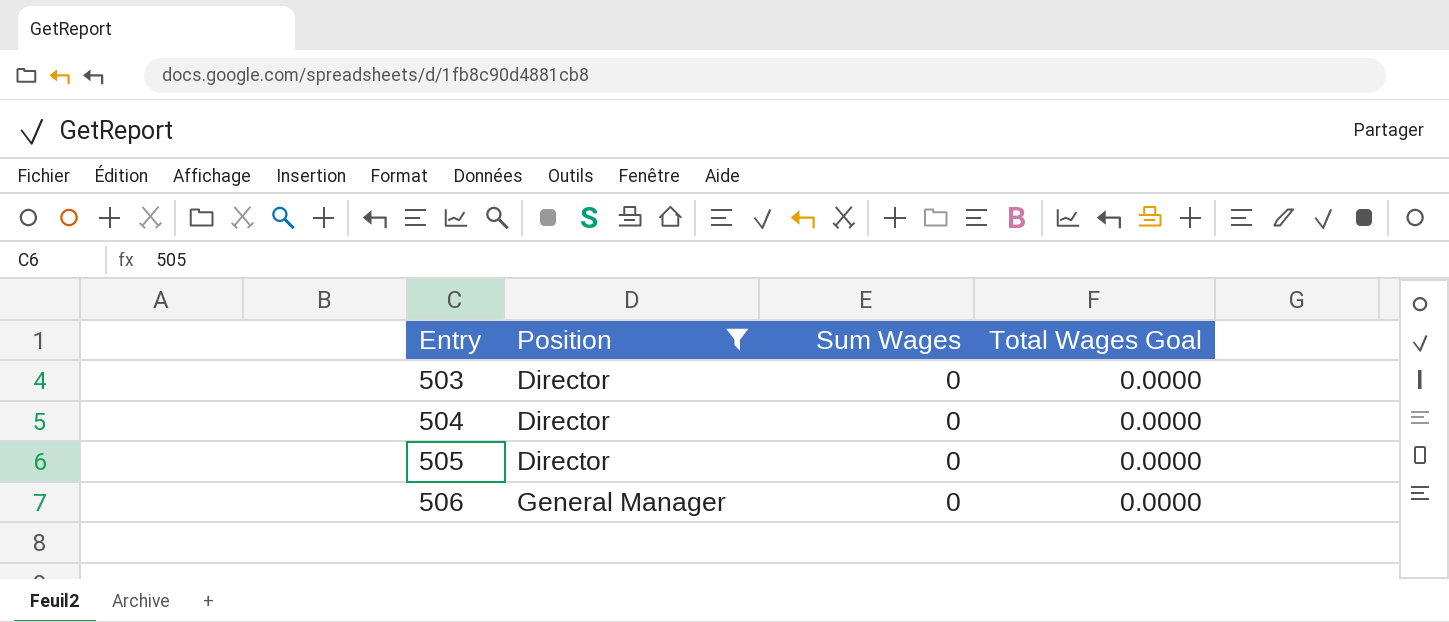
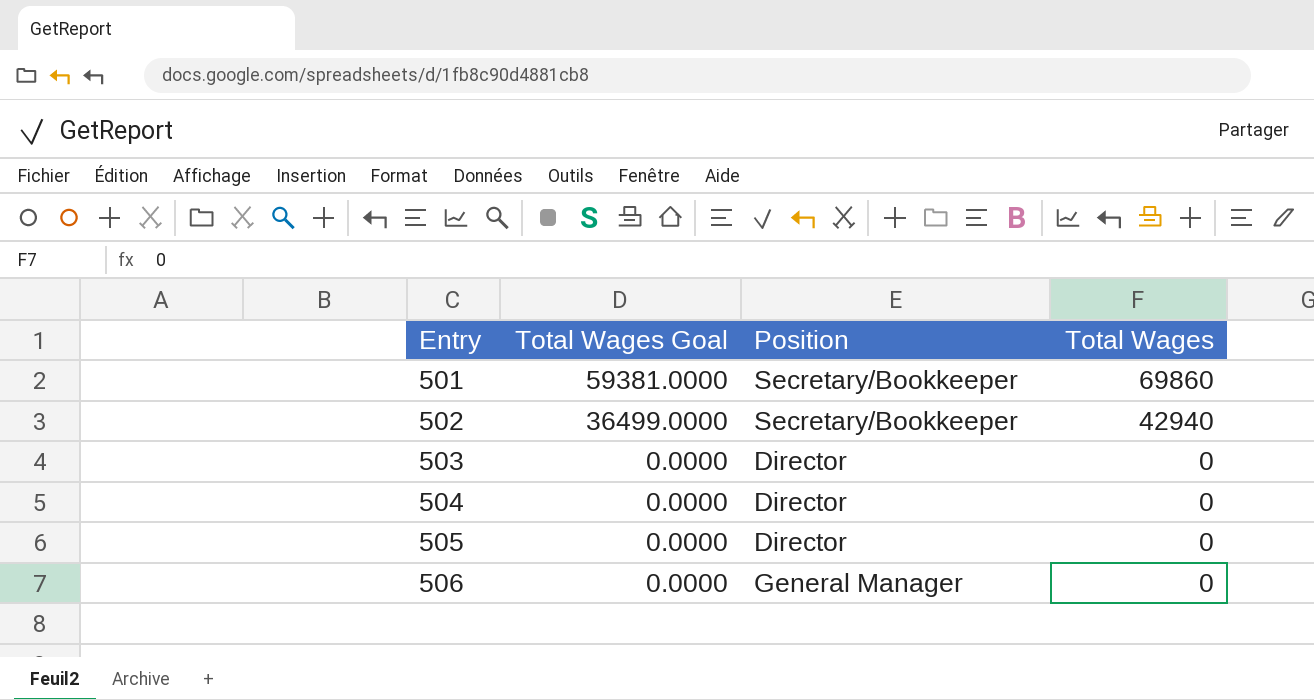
filter: Position != Secretary/Bookkeeper -> none
column Total Wages Goal | position: 4 -> 2
column name: Sum Wages -> Total Wages

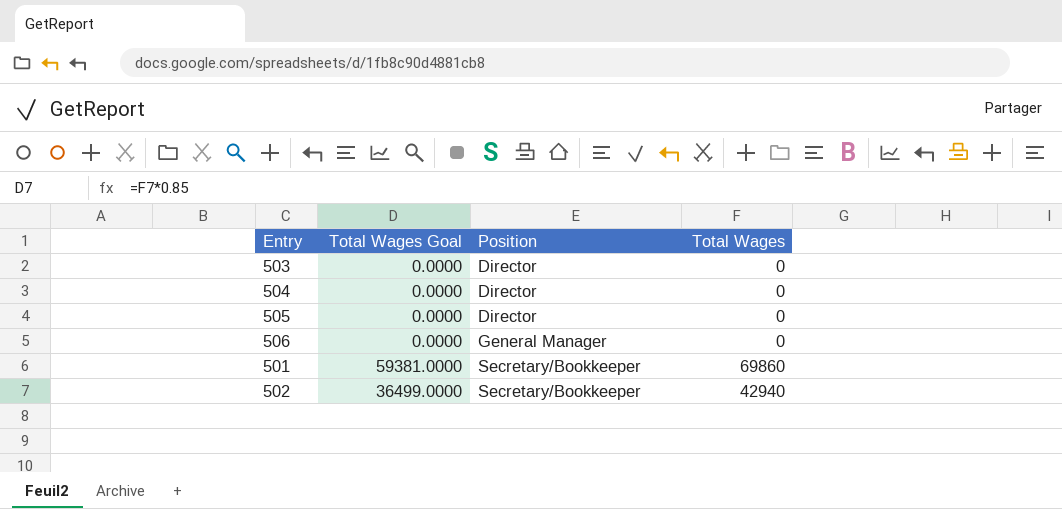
row order: Entry ascending -> Position ascending

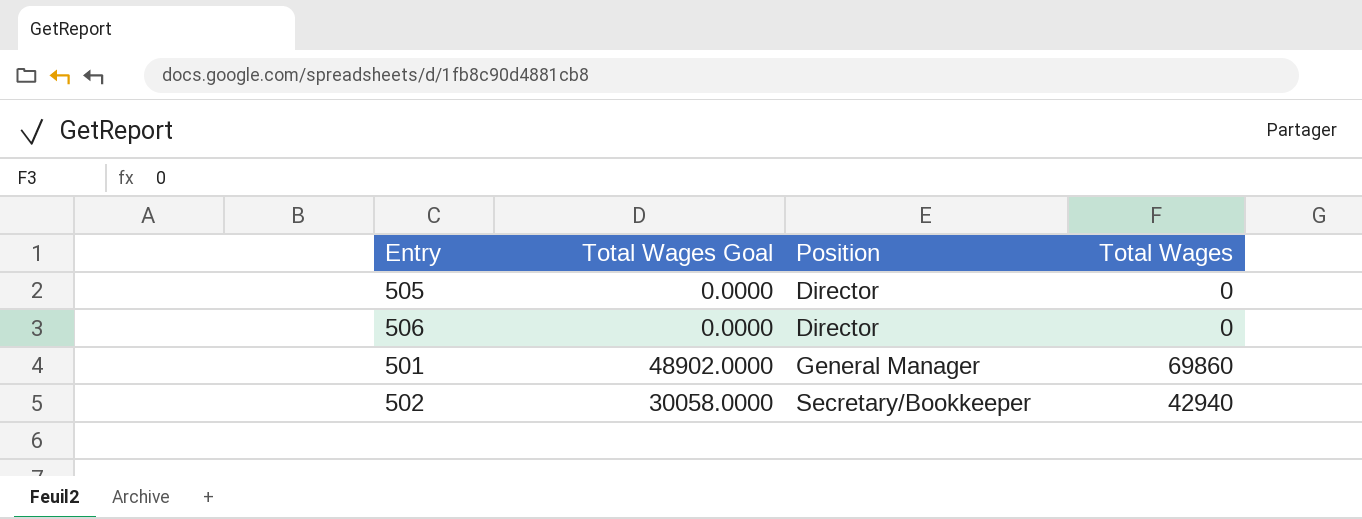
column Total Wages Goal | formula: [Total Wages] * 0.85 -> [Total Wages] * 0.7
row 503: 0.0000 | Director | 0 -> none
row 504: 0.0000 | Director | 0 -> none
506 | Position: General Manager -> Director
501 | Position: Secretary/Bookkeeper -> General Manager

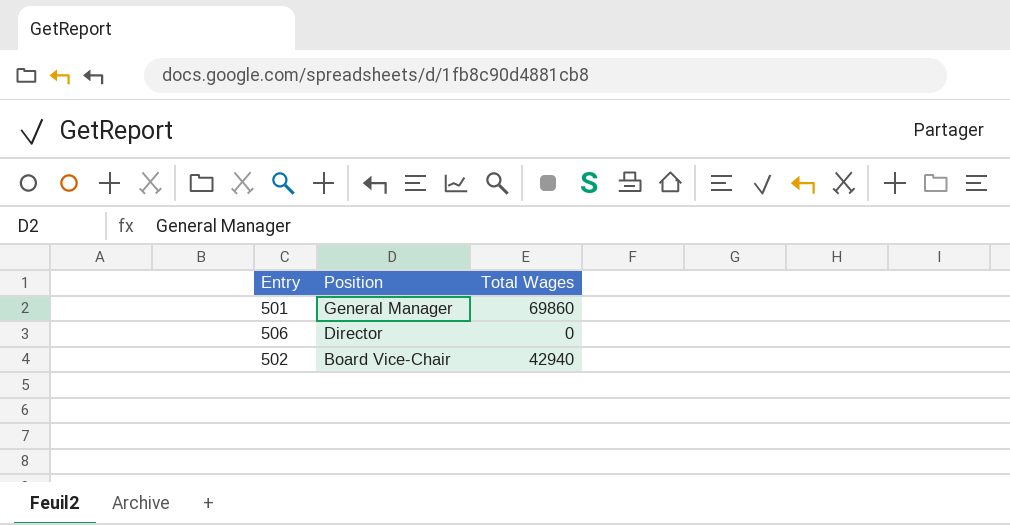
row order: Position ascending -> Position descending
column Total Wages Goal | formula: [Total Wages] * 0.7 -> none
row 505: 0.0000 | Director | 0 -> none
502 | Position: Secretary/Bookkeeper -> Board Vice-Chair

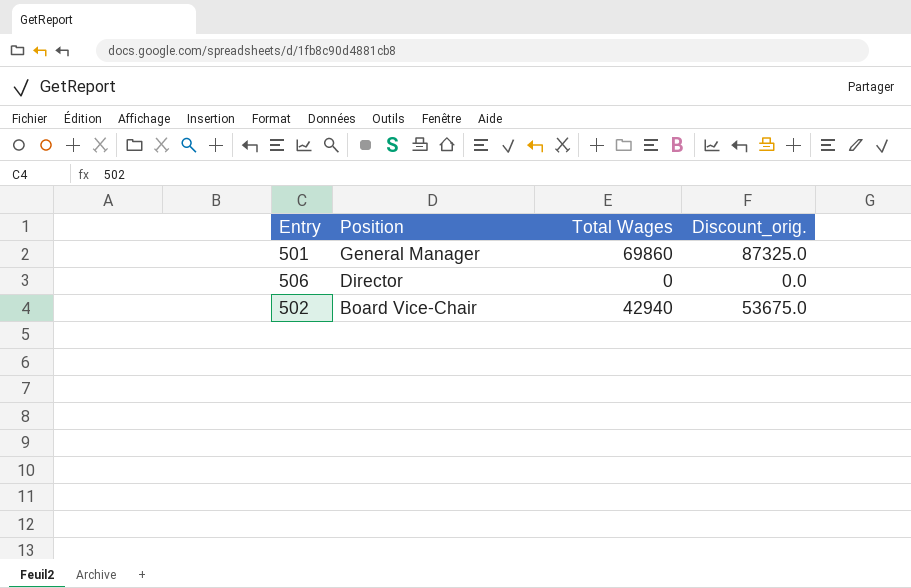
column Discount_orig. | formula: none -> [Total Wages] * 1.25

